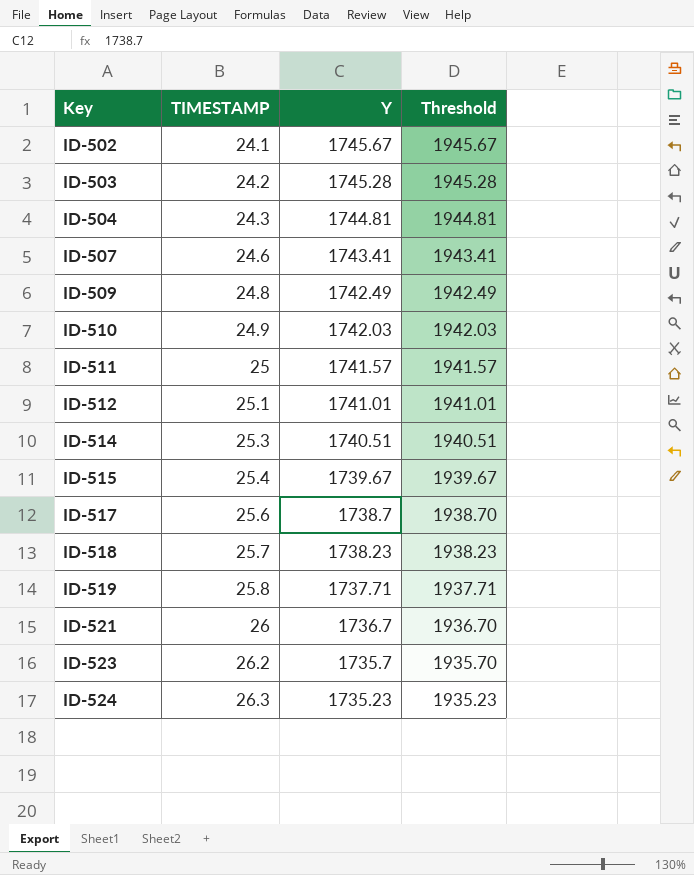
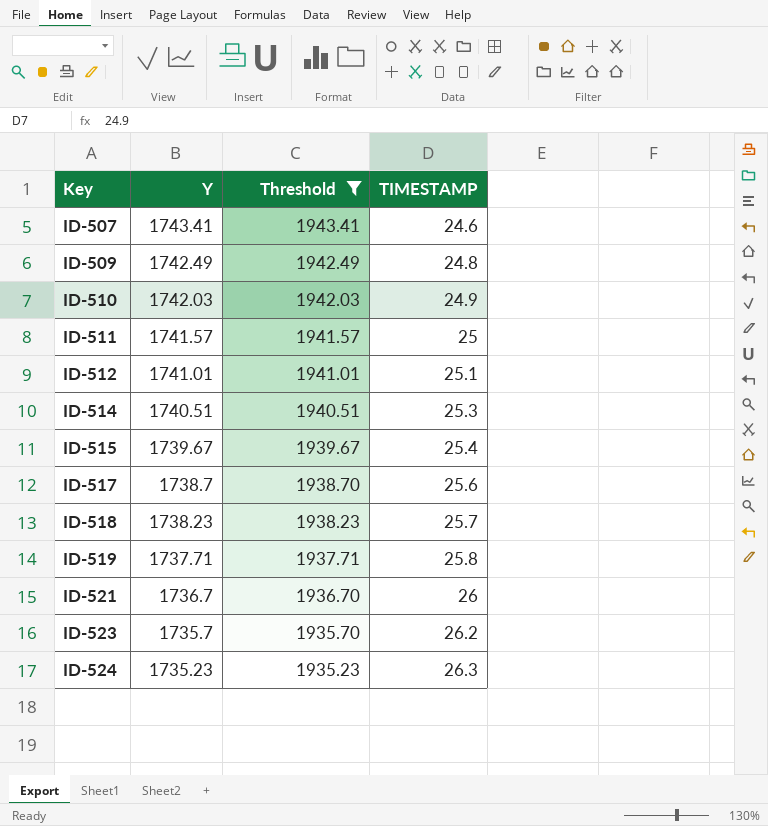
filter: none -> Threshold <= 1943.41
column TIMESTAMP | position: 2 -> 4

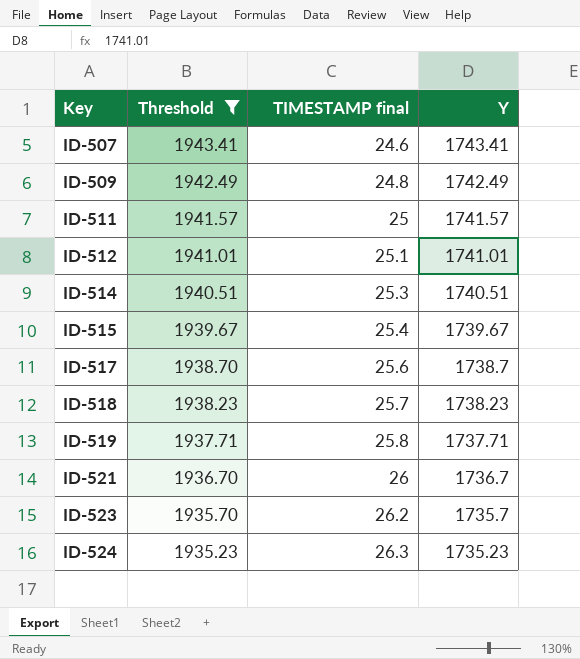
column name: TIMESTAMP -> TIMESTAMP final
column Y | position: 2 -> 4
row ID-510: 1742.03 | 1942.03 | 24.9 -> none

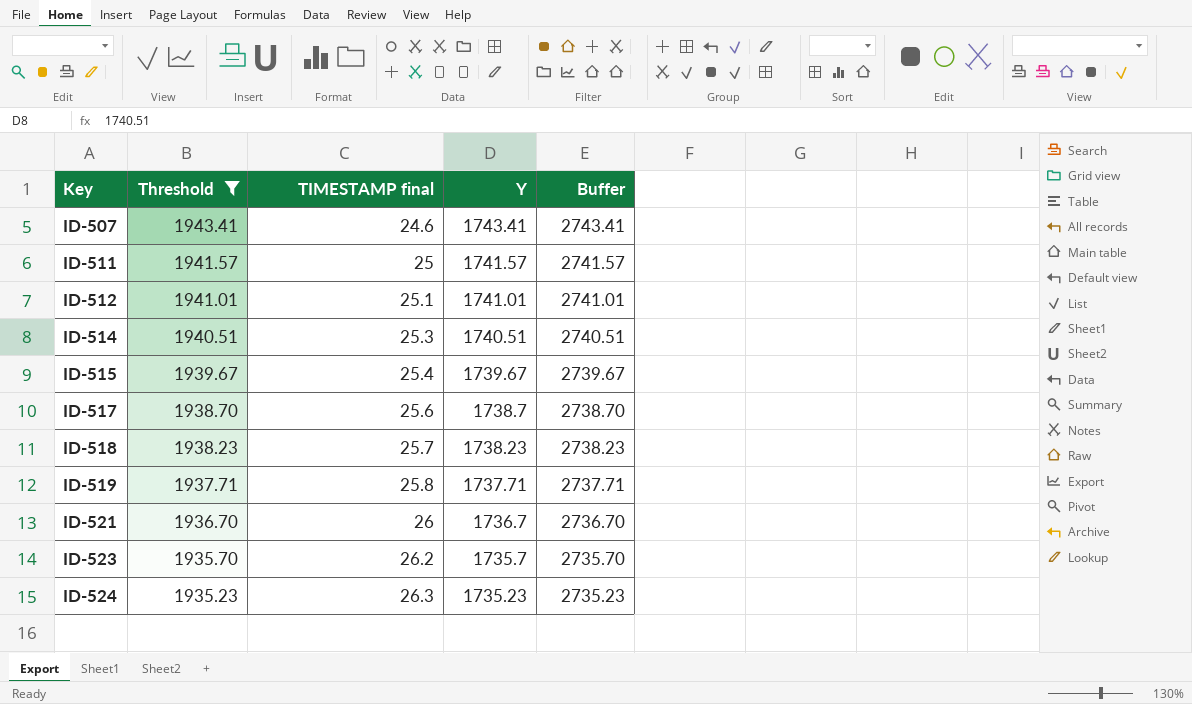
column Buffer | formula: none -> [Y] + 1000
row ID-509: 1942.49 | 24.8 | 1742.49 -> none

